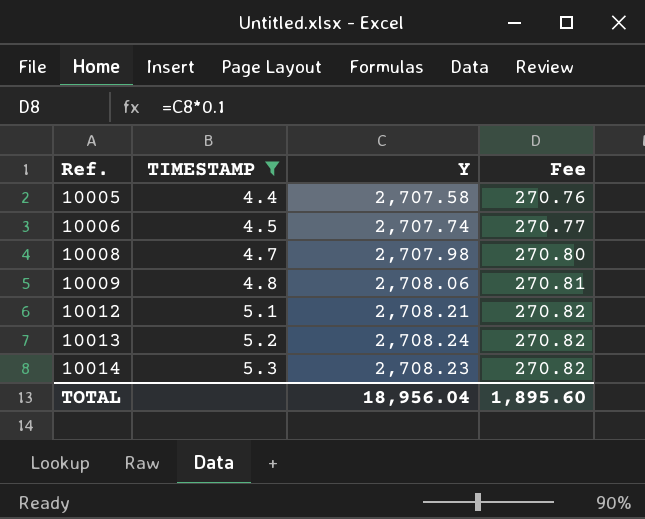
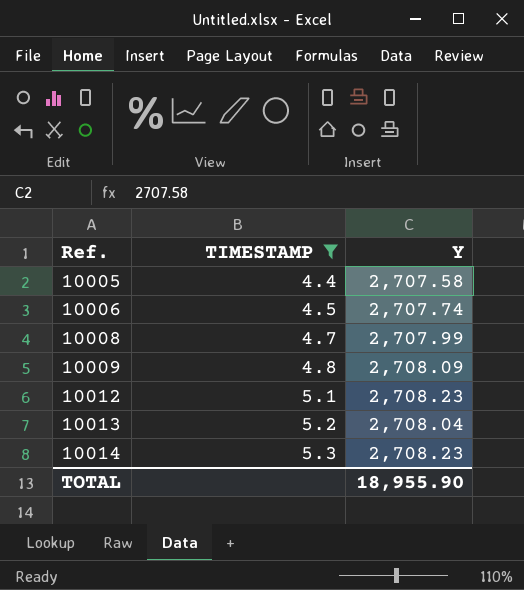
column Fee | formula: [Y] * 0.1 -> none
10008 | Y: 2,707.98 -> 2,707.99
10009 | Y: 2,708.06 -> 2,708.09
10012 | Y: 2,708.21 -> 2,708.23
10013 | Y: 2,708.24 -> 2,708.04
TOTAL | Y: 18,956.04 -> 18,955.90

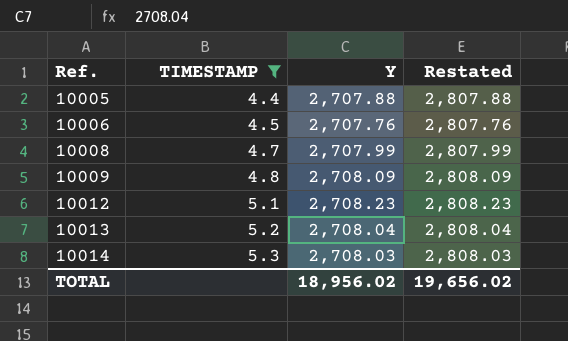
column Restated | formula: none -> [Y] + 100
10005 | Y: 2,707.58 -> 2,707.88
10006 | Y: 2,707.74 -> 2,707.76
10014 | Y: 2,708.23 -> 2,708.03
TOTAL | Y: 18,955.90 -> 18,956.02

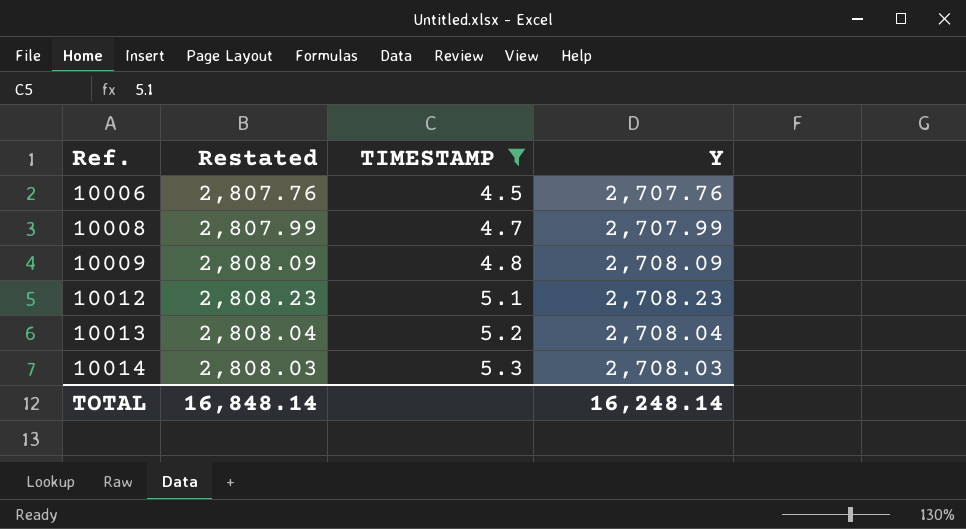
column Restated | position: 4 -> 2
row 10005: 4.4 | 2,707.88 | 2,807.88 -> none
TOTAL | Restated: 19,656.02 -> 16,848.14
TOTAL | Y: 18,956.02 -> 16,248.14

